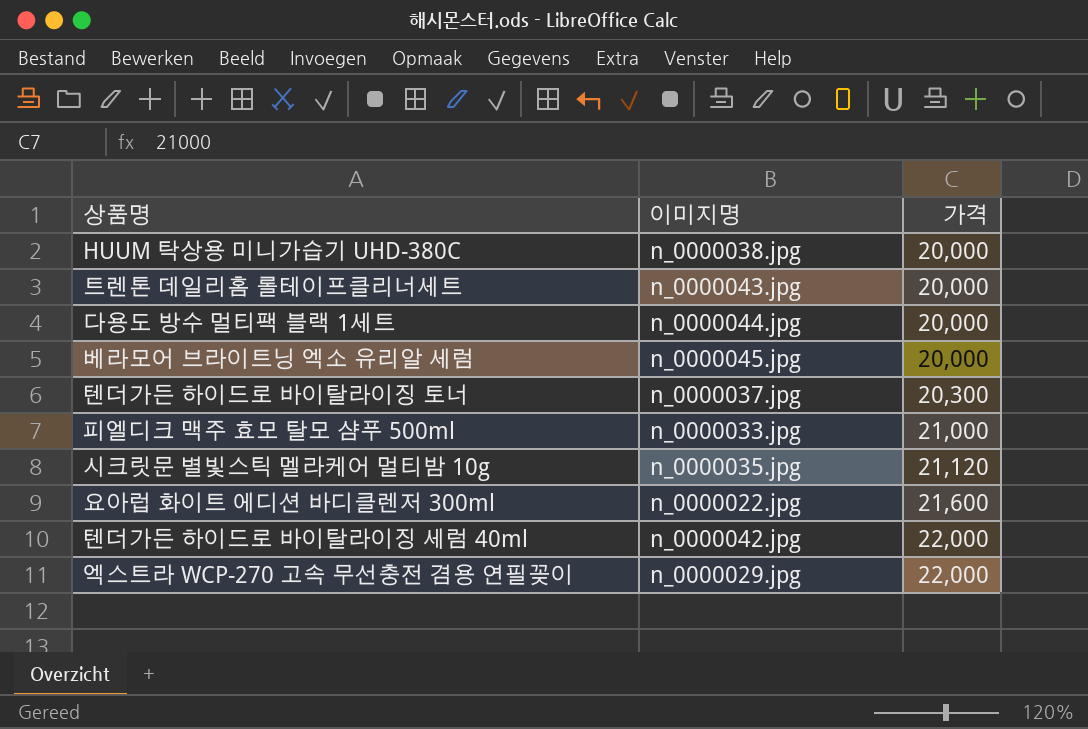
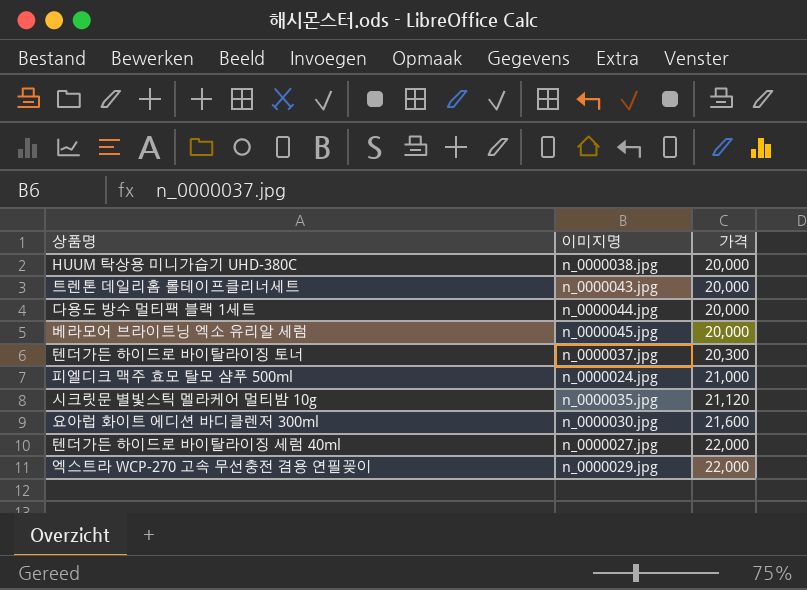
피엘디크 맥주 효모 탈모 샴푸 500ml | 이미지명: n_0000033.jpg -> n_0000024.jpg
요아럽 화이트 에디션 바디클렌저 300ml | 이미지명: n_0000022.jpg -> n_0000030.jpg
텐더가든 하이드로 바이탈라이징 세럼 40ml | 이미지명: n_0000042.jpg -> n_0000027.jpg

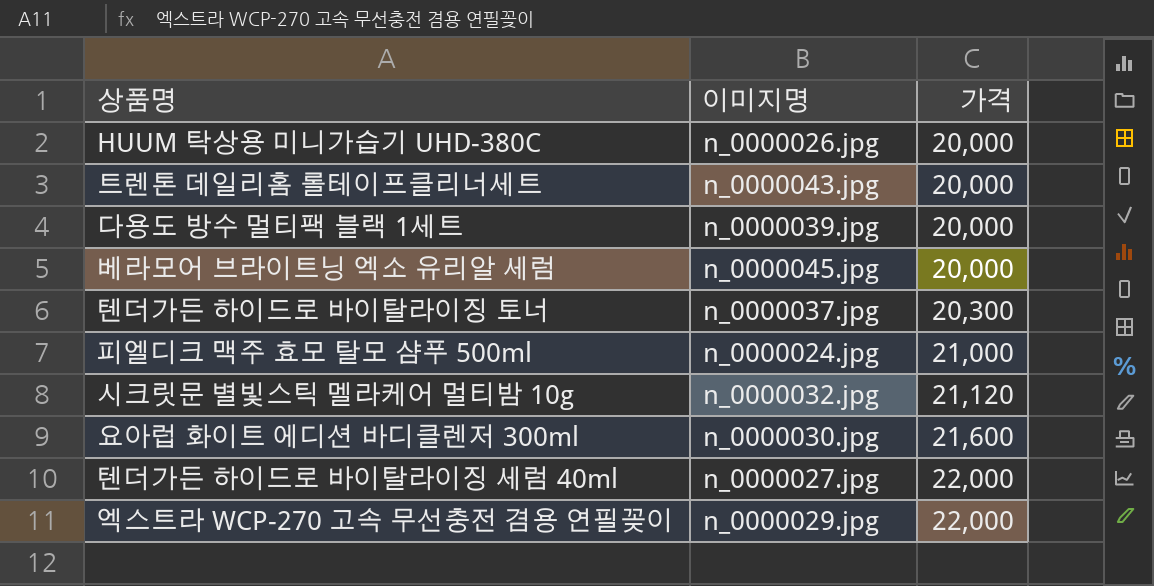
HUUM 탁상용 미니가습기 UHD-380C | 이미지명: n_0000038.jpg -> n_0000026.jpg
다용도 방수 멀티팩 블랙 1세트 | 이미지명: n_0000044.jpg -> n_0000039.jpg
시크릿문 별빛스틱 멜라케어 멀티밤 10g | 이미지명: n_0000035.jpg -> n_0000032.jpg

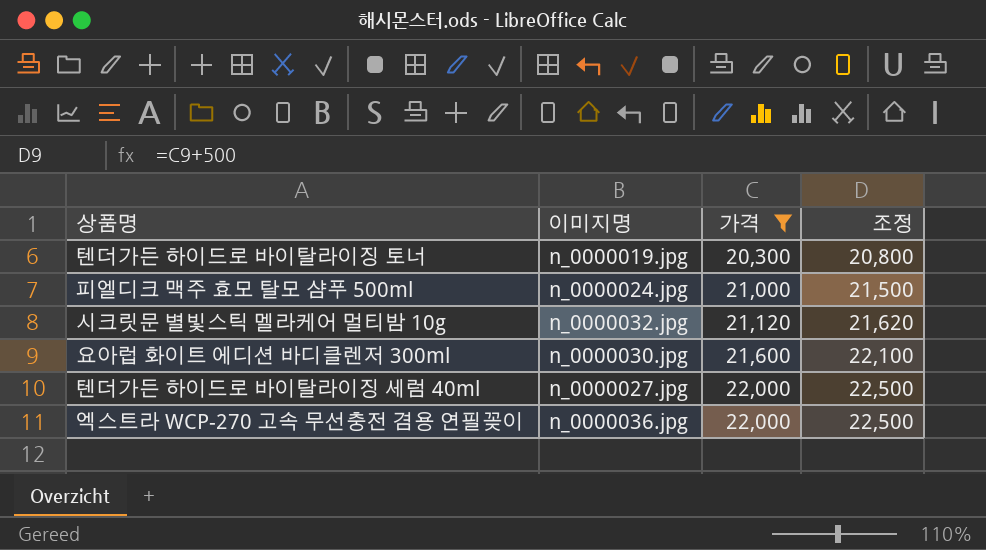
filter: none -> 가격 != 20,000
column 조정 | formula: none -> [가격] + 500
텐더가든 하이드로 바이탈라이징 토너 | 이미지명: n_0000037.jpg -> n_0000019.jpg
엑스트라 WCP-270 고속 무선충전 겸용 연필꽂이 | 이미지명: n_0000029.jpg -> n_0000036.jpg

